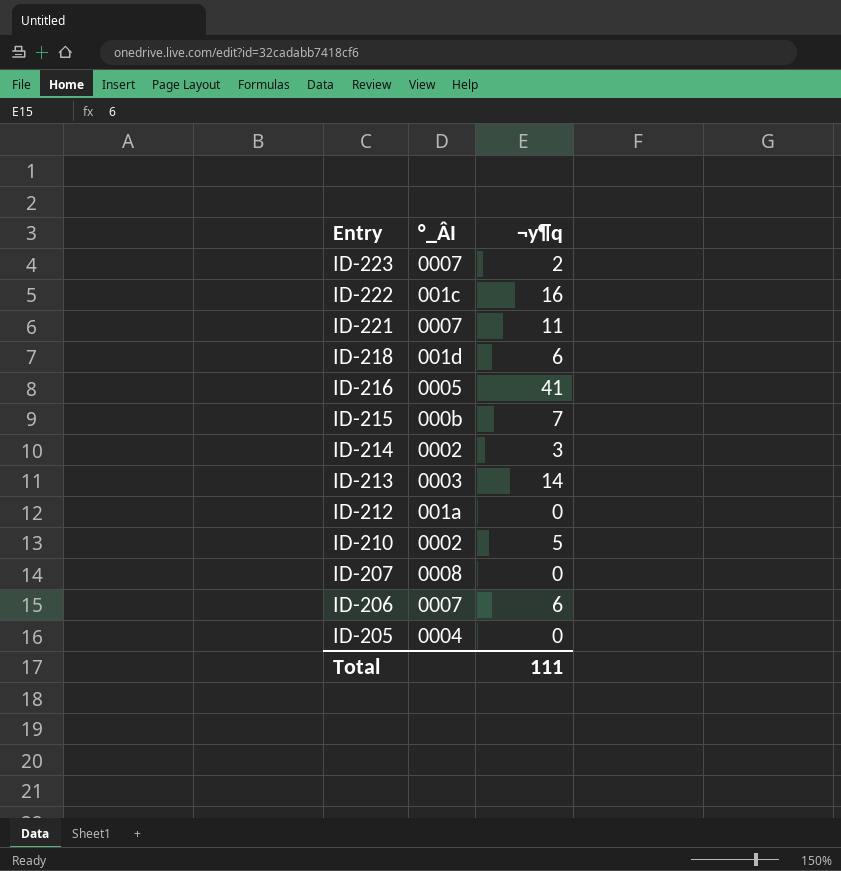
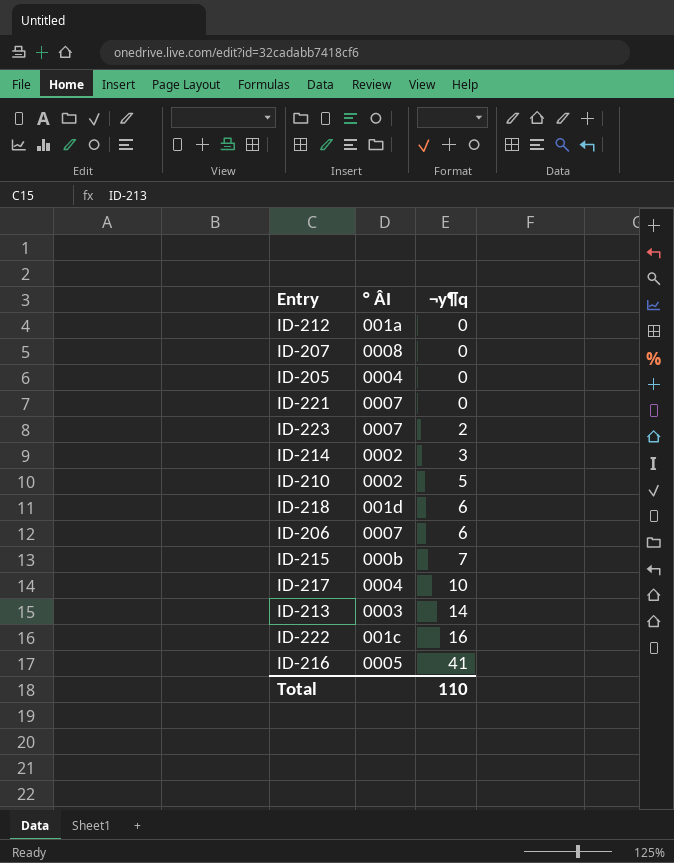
row order: Entry descending -> ¬y¶q ascending
column name: °_ÂI -> ° ÂI
ID-221 | ¬y¶q: 11 -> 0
row ID-217: none -> 0004 | 10
Total | ¬y¶q: 111 -> 110

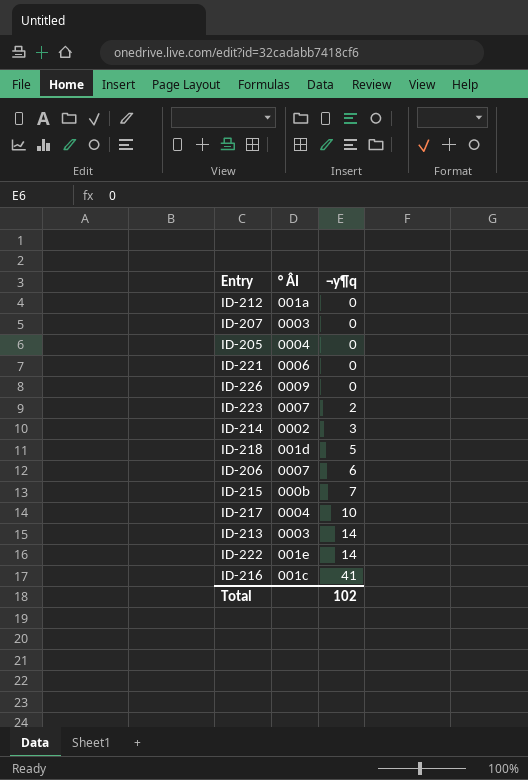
row ID-210: 0002 | 5 -> none
ID-207 | ° ÂI: 0008 -> 0003
ID-221 | ° ÂI: 0007 -> 0006
row ID-226: none -> 0009 | 0
ID-218 | ¬y¶q: 6 -> 5
ID-222 | ° ÂI: 001c -> 001e
ID-222 | ¬y¶q: 16 -> 14
ID-216 | ° ÂI: 0005 -> 001c
Total | ¬y¶q: 110 -> 102

